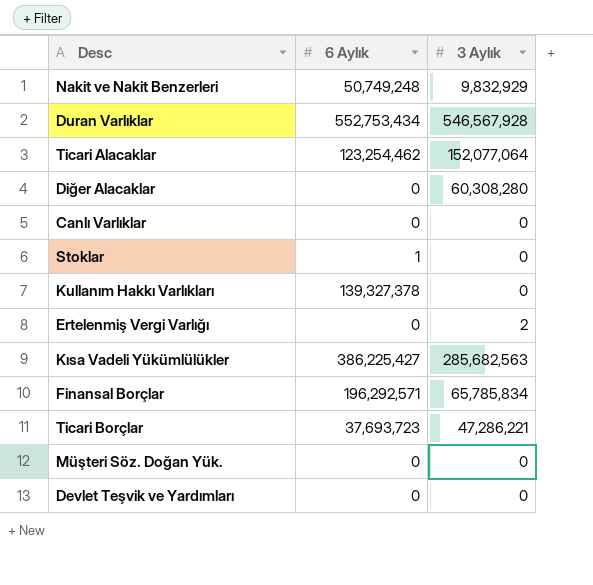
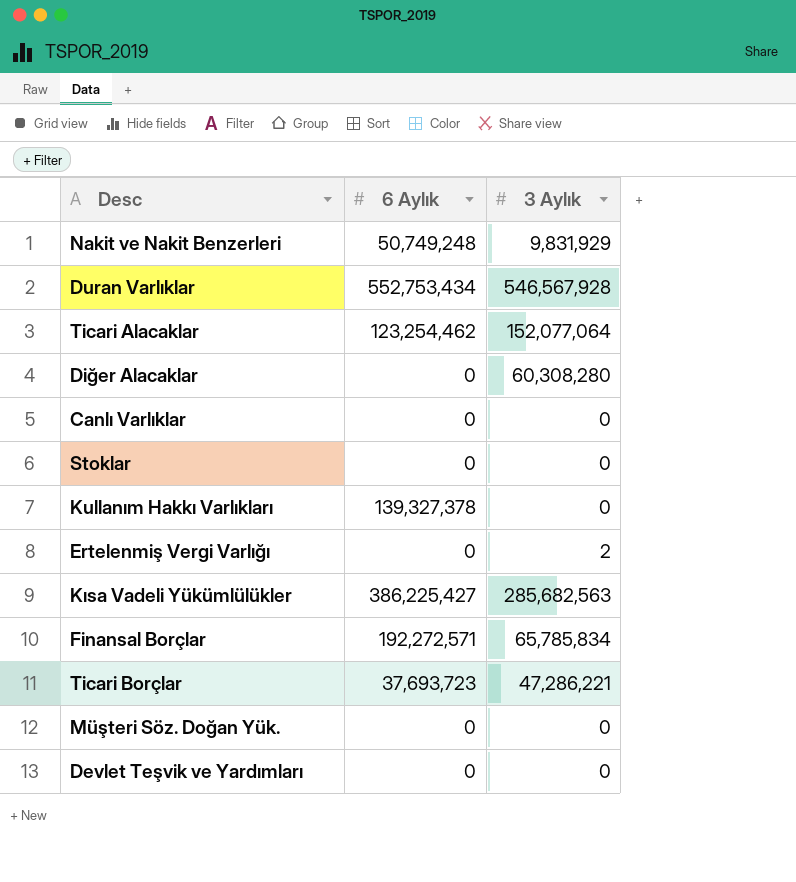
Nakit ve Nakit Benzerleri | 3 Aylık: 9,832,929 -> 9,831,929
Stoklar | 6 Aylık: 1 -> 0
Finansal Borçlar | 6 Aylık: 196,292,571 -> 192,272,571

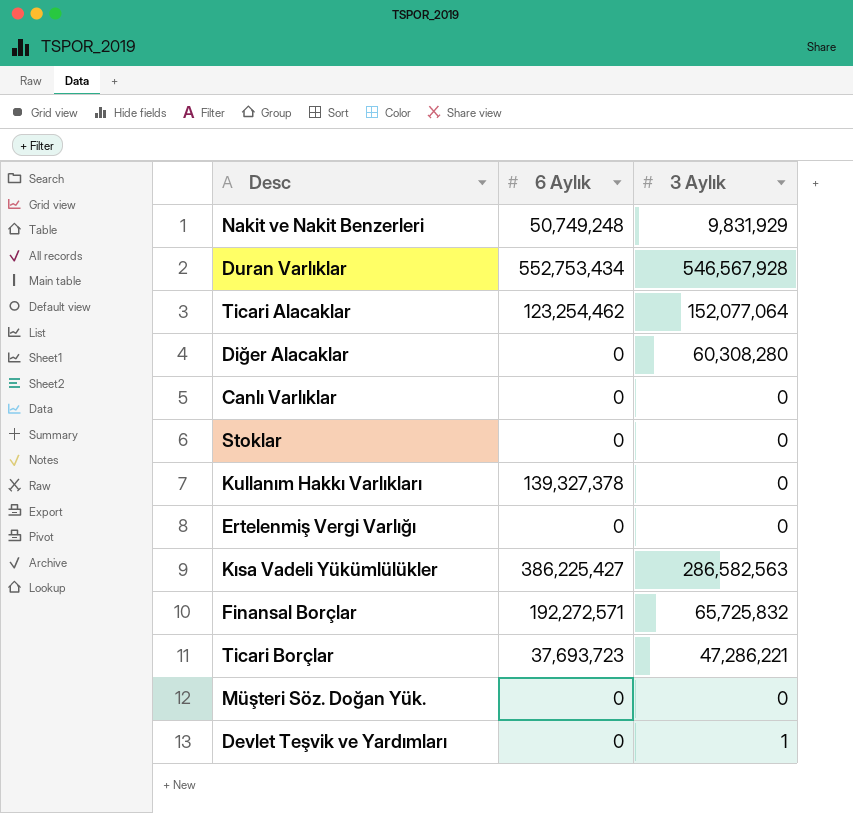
Ertelenmiş Vergi Varlığı | 3 Aylık: 2 -> 0
Kısa Vadeli Yükümlülükler | 3 Aylık: 285,682,563 -> 286,582,563
Finansal Borçlar | 3 Aylık: 65,785,834 -> 65,725,832
Devlet Teşvik ve Yardımları | 3 Aylık: 0 -> 1

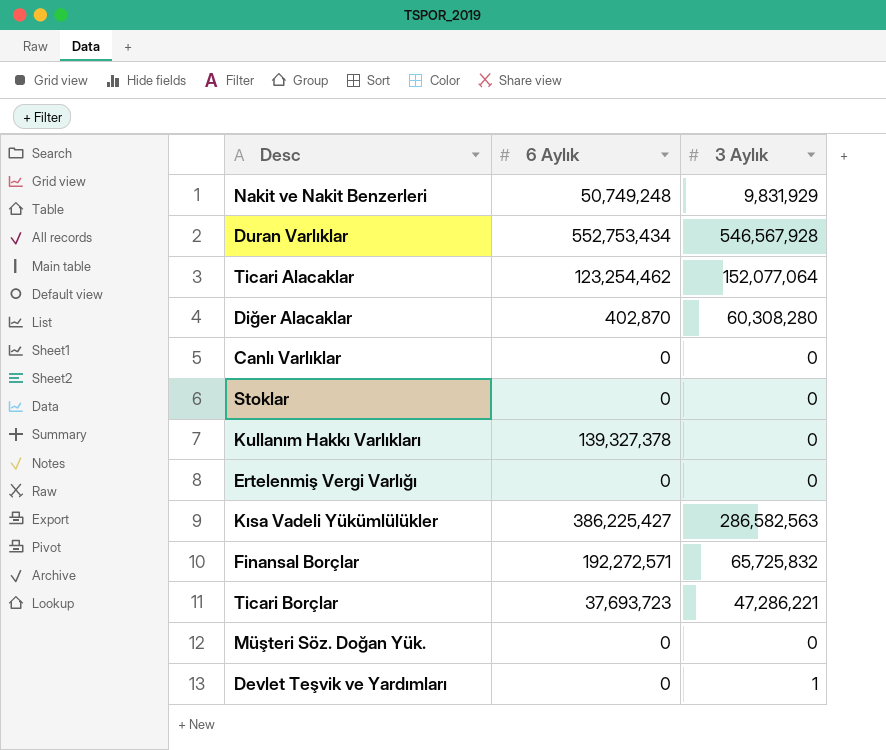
Diğer Alacaklar | 6 Aylık: 0 -> 402,870

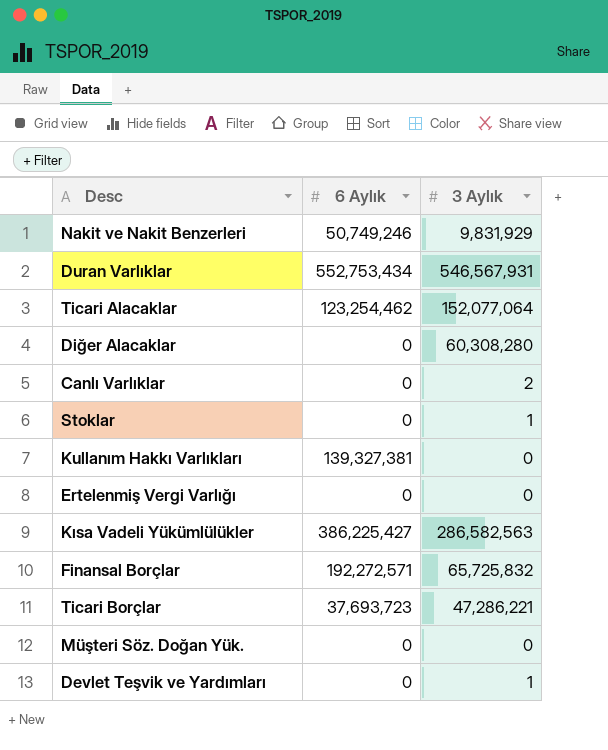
Nakit ve Nakit Benzerleri | 6 Aylık: 50,749,248 -> 50,749,246
Duran Varlıklar | 3 Aylık: 546,567,928 -> 546,567,931
Diğer Alacaklar | 6 Aylık: 402,870 -> 0
Canlı Varlıklar | 3 Aylık: 0 -> 2
Stoklar | 3 Aylık: 0 -> 1
Kullanım Hakkı Varlıkları | 6 Aylık: 139,327,378 -> 139,327,381

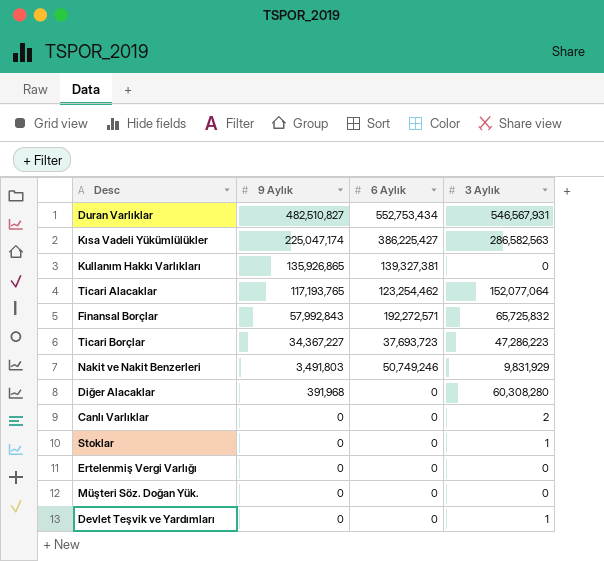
row order: none -> 9 Aylık descending
column 9 Aylık | position: none -> 2
Ticari Borçlar | 3 Aylık: 47,286,221 -> 47,286,223

